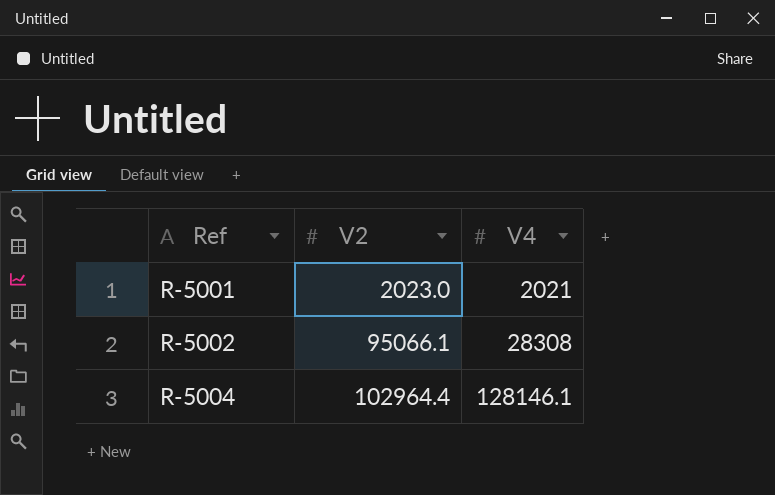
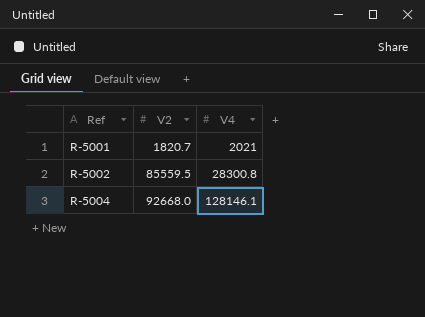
R-5001 | V2: 2023.0 -> 1820.7
R-5002 | V2: 95066.1 -> 85559.5
R-5002 | V4: 28308 -> 28300.8
R-5004 | V2: 102964.4 -> 92668.0

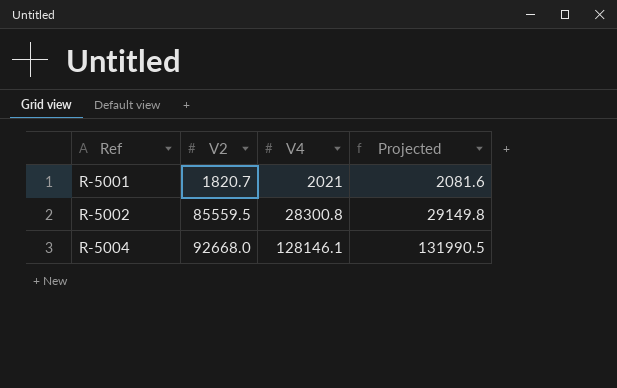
column Projected | formula: none -> [V4] * 1.03

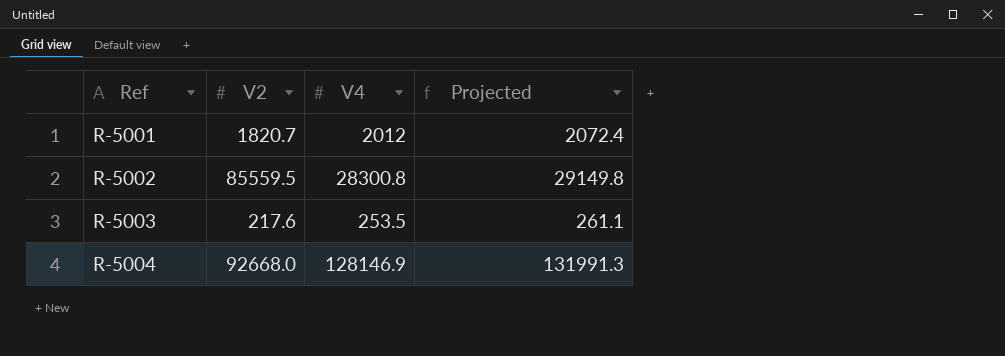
R-5001 | V4: 2021 -> 2012
R-5001 | Projected: 2081.6 -> 2072.4
row R-5003: none -> 217.6 | 253.5 | 261.1
R-5004 | V4: 128146.1 -> 128146.9
R-5004 | Projected: 131990.5 -> 131991.3

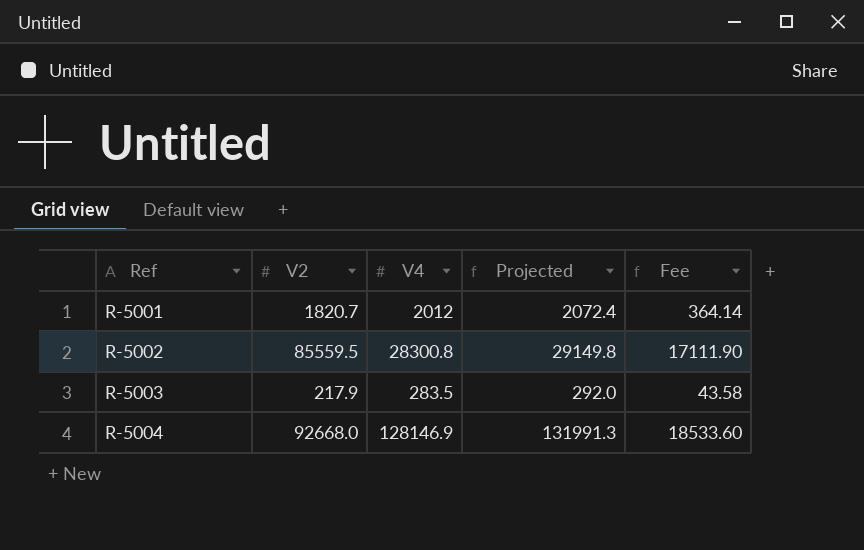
column Fee | formula: none -> [V2] * 0.2
R-5003 | V2: 217.6 -> 217.9
R-5003 | V4: 253.5 -> 283.5
R-5003 | Projected: 261.1 -> 292.0

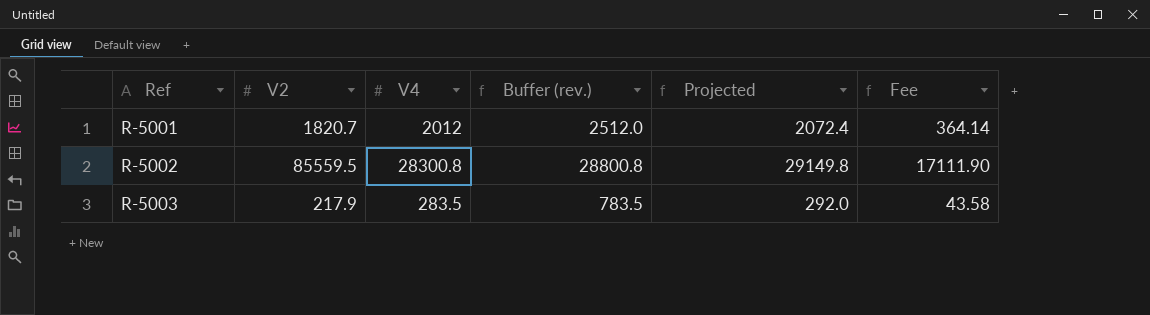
column Buffer (rev.) | formula: none -> [V4] + 500
row R-5004: 92668.0 | 128146.9 | 131991.3 | 18533.60 -> none

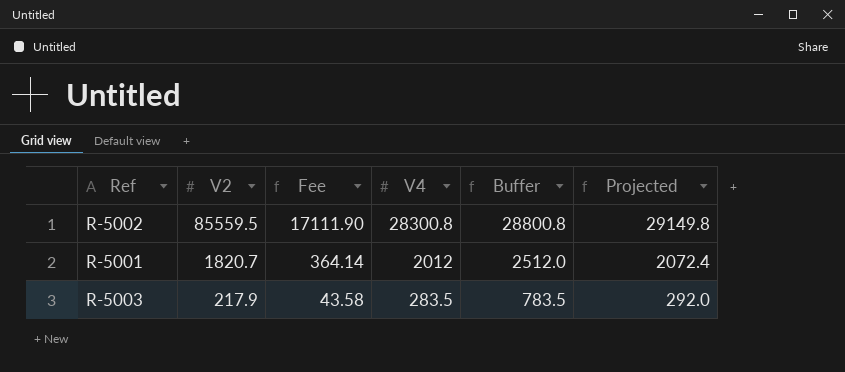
row order: Ref ascending -> V2 descending
column Fee | position: 6 -> 3
column name: Buffer (rev.) -> Buffer

